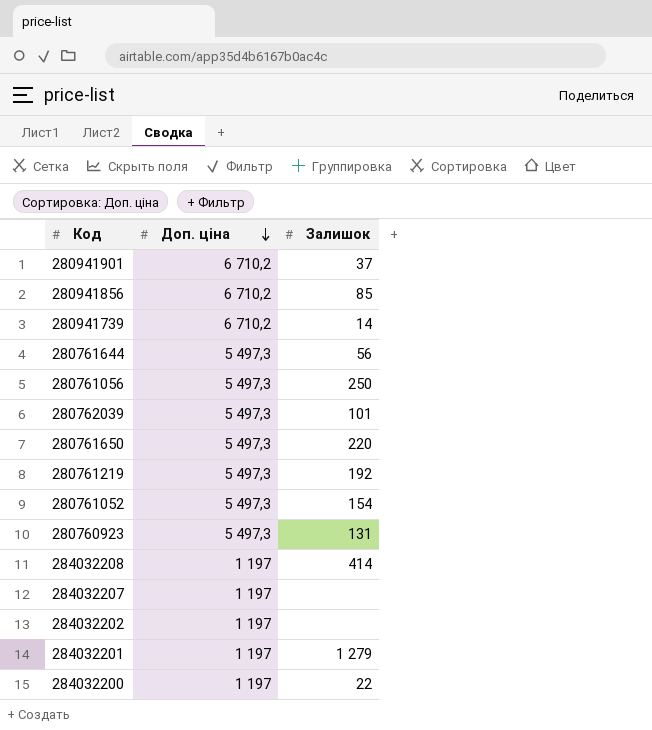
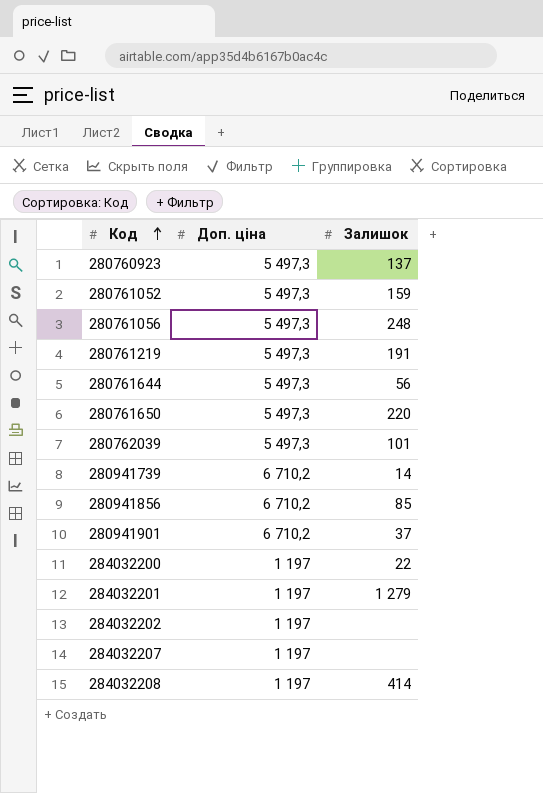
row order: Доп. ціна descending -> Код ascending
280760923 | Залишок: 131 -> 137
280761052 | Залишок: 154 -> 159
280761056 | Залишок: 250 -> 248
280761219 | Залишок: 192 -> 191

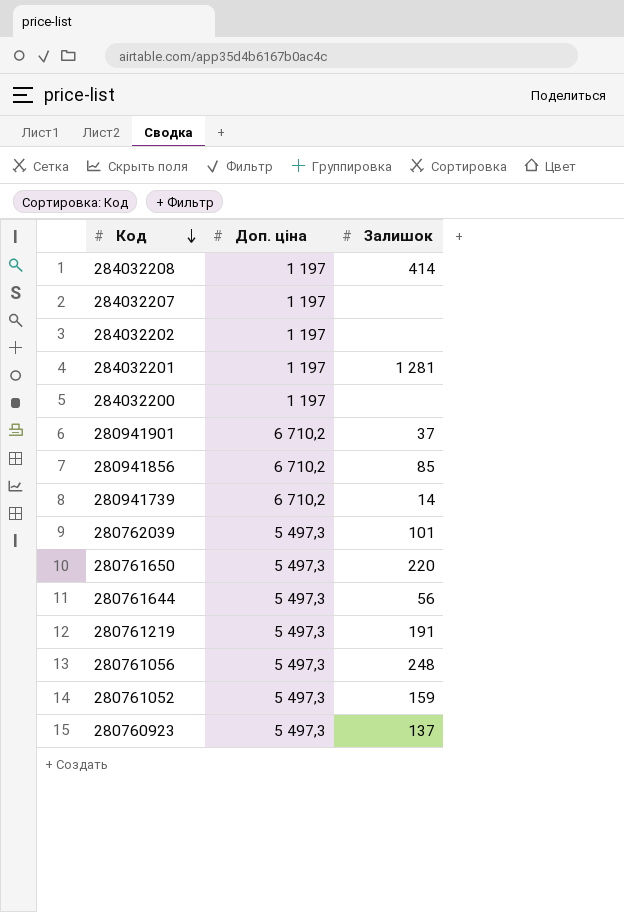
row order: Код ascending -> Код descending
284032201 | Залишок: 1 279 -> 1 281
284032200 | Залишок: 22 -> none

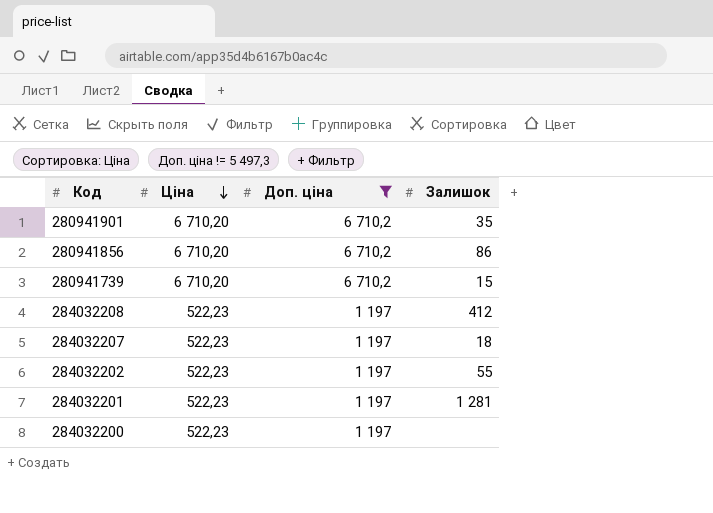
filter: none -> Доп. ціна != 5 497,3
row order: Код descending -> Ціна descending
column Ціна | position: none -> 2
280941901 | Залишок: 37 -> 35
280941856 | Залишок: 85 -> 86
280941739 | Залишок: 14 -> 15
284032208 | Залишок: 414 -> 412
284032207 | Залишок: none -> 18
284032202 | Залишок: none -> 55

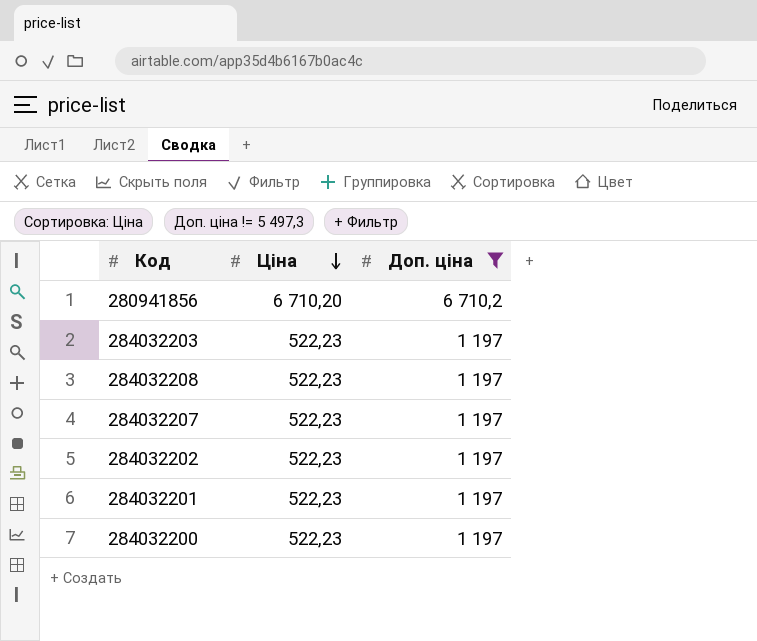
column Залишок | position: 4 -> none
row 280941901: 6 710,20 | 6 710,2 | 35 -> none
row 280941739: 6 710,20 | 6 710,2 | 15 -> none
row 284032203: none -> 522,23 | 1 197

